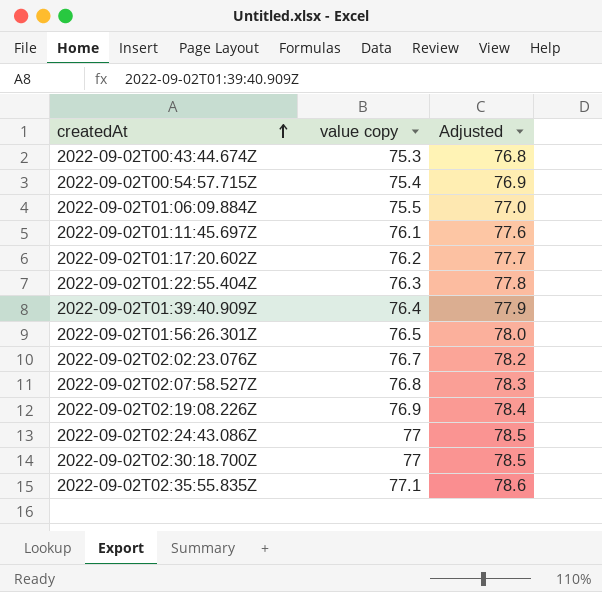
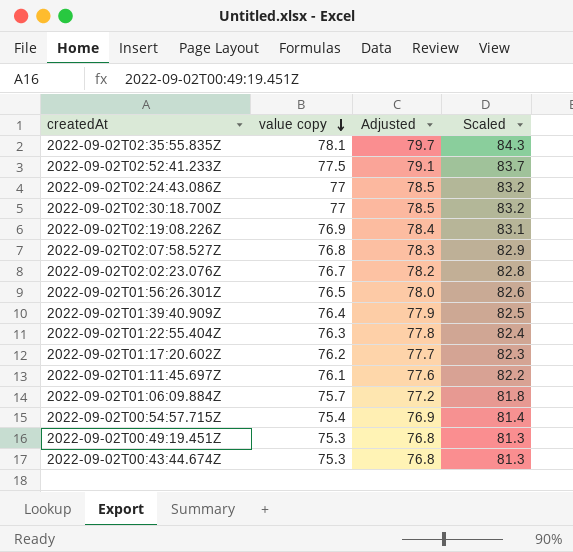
row order: createdAt ascending -> value copy descending
column Scaled | formula: none -> [value copy] * 1.08
2022-09-02T02:35:55.835Z | value copy: 77.1 -> 78.1
2022-09-02T02:35:55.835Z | Adjusted: 78.6 -> 79.7
row 2022-09-02T02:52:41.233Z: none -> 77.5 | 79.1 | 83.7
2022-09-02T01:06:09.884Z | value copy: 75.5 -> 75.7
2022-09-02T01:06:09.884Z | Adjusted: 77.0 -> 77.2
row 2022-09-02T00:49:19.451Z: none -> 75.3 | 76.8 | 81.3

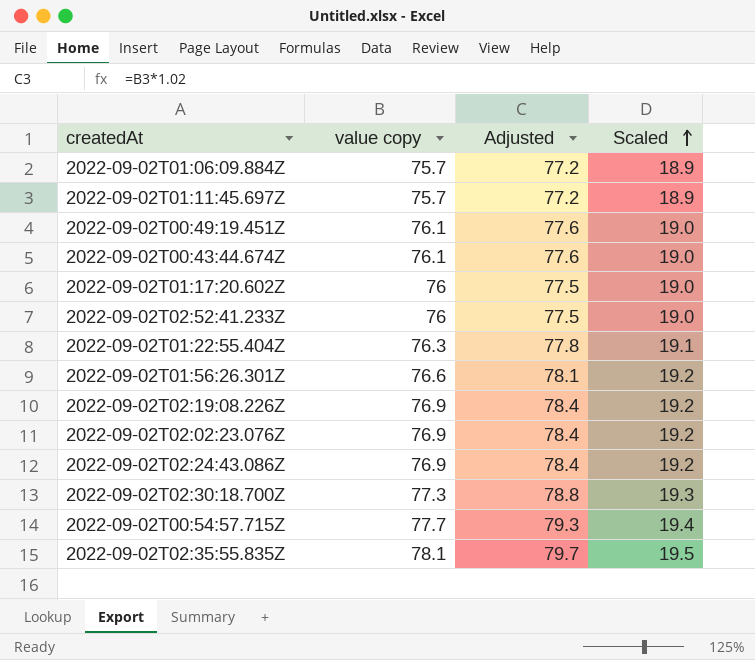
row order: value copy descending -> Scaled ascending
column Scaled | formula: [value copy] * 1.08 -> [value copy] * 0.25
row 2022-09-02T02:07:58.527Z: 76.8 | 78.3 | 82.9 -> none
row 2022-09-02T01:39:40.909Z: 76.4 | 77.9 | 82.5 -> none
2022-09-02T01:11:45.697Z | value copy: 76.1 -> 75.7
2022-09-02T01:11:45.697Z | Adjusted: 77.6 -> 77.2
2022-09-02T00:49:19.451Z | value copy: 75.3 -> 76.1
2022-09-02T00:49:19.451Z | Adjusted: 76.8 -> 77.6
2022-09-02T00:43:44.674Z | value copy: 75.3 -> 76.1
2022-09-02T00:43:44.674Z | Adjusted: 76.8 -> 77.6
2022-09-02T01:17:20.602Z | value copy: 76.2 -> 76
2022-09-02T01:17:20.602Z | Adjusted: 77.7 -> 77.5
2022-09-02T02:52:41.233Z | value copy: 77.5 -> 76
2022-09-02T02:52:41.233Z | Adjusted: 79.1 -> 77.5
2022-09-02T01:56:26.301Z | value copy: 76.5 -> 76.6
2022-09-02T01:56:26.301Z | Adjusted: 78.0 -> 78.1
2022-09-02T02:02:23.076Z | value copy: 76.7 -> 76.9
2022-09-02T02:02:23.076Z | Adjusted: 78.2 -> 78.4
2022-09-02T02:24:43.086Z | value copy: 77 -> 76.9
2022-09-02T02:24:43.086Z | Adjusted: 78.5 -> 78.4
2022-09-02T02:30:18.700Z | value copy: 77 -> 77.3
2022-09-02T02:30:18.700Z | Adjusted: 78.5 -> 78.8
2022-09-02T00:54:57.715Z | value copy: 75.4 -> 77.7
2022-09-02T00:54:57.715Z | Adjusted: 76.9 -> 79.3

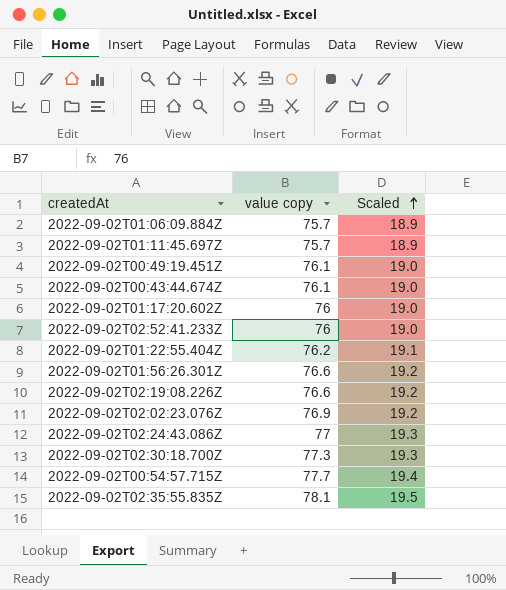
column Adjusted | formula: [value copy] * 1.02 -> none
2022-09-02T01:22:55.404Z | value copy: 76.3 -> 76.2
2022-09-02T02:19:08.226Z | value copy: 76.9 -> 76.6
2022-09-02T02:24:43.086Z | value copy: 76.9 -> 77
2022-09-02T02:24:43.086Z | Scaled: 19.2 -> 19.3

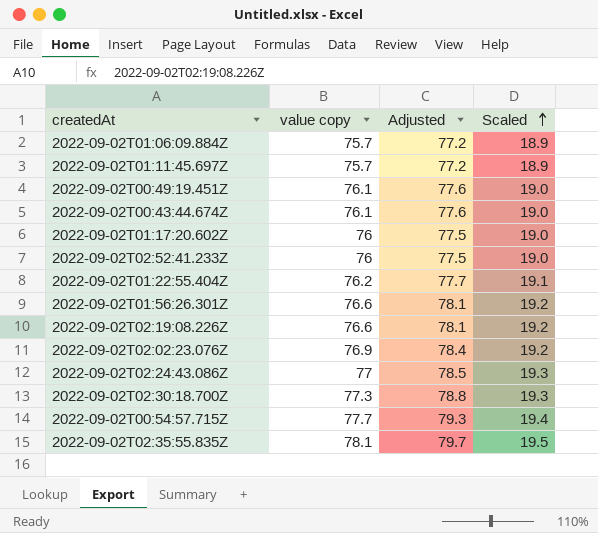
column Adjusted | formula: none -> [value copy] * 1.02

